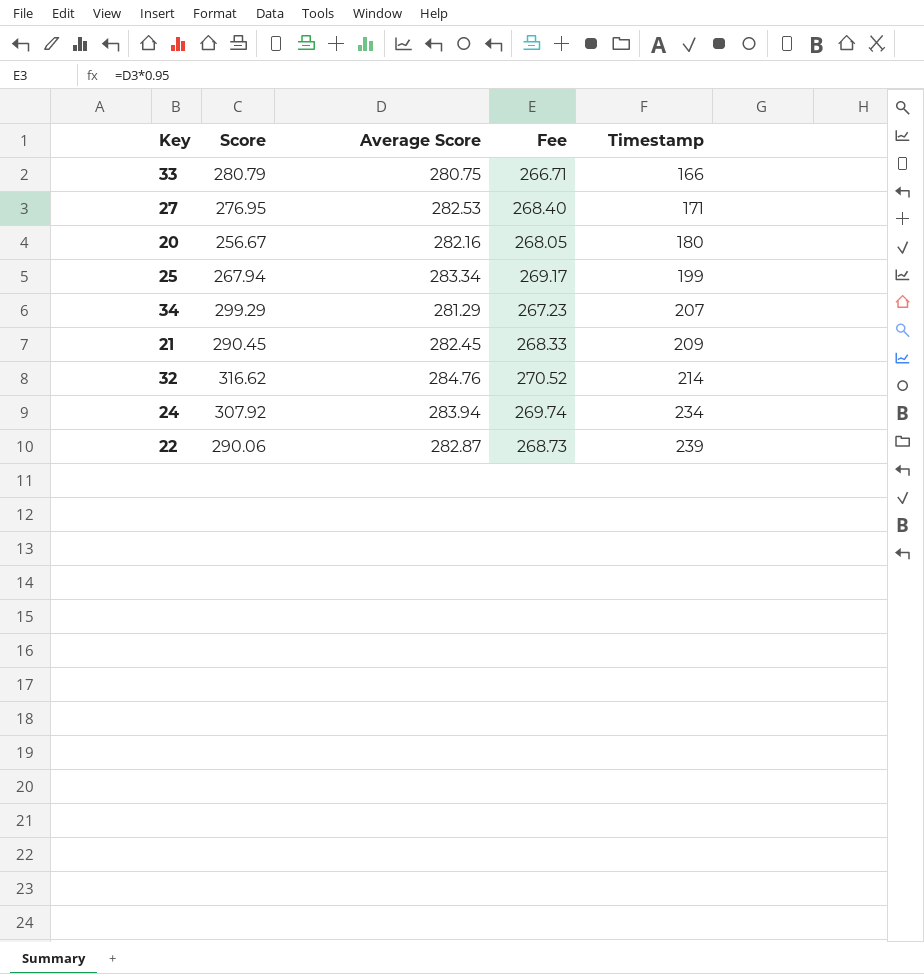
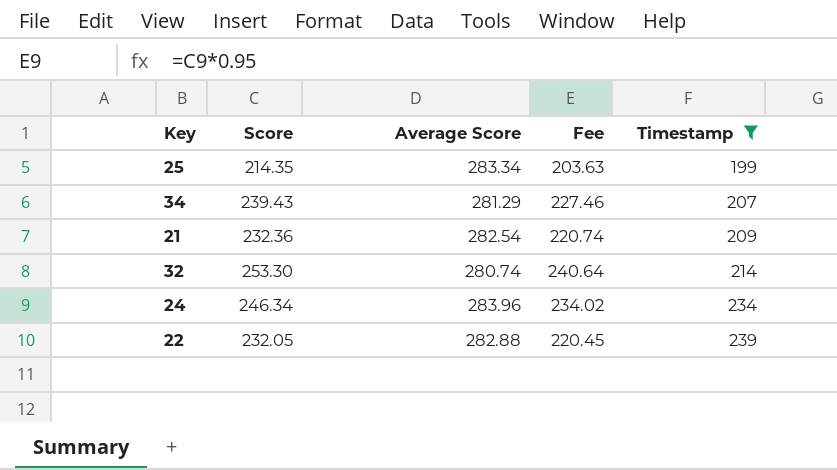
filter: none -> Timestamp >= 199
column Fee | formula: [Average Score] * 0.95 -> [Score] * 0.95
25 | Score: 267.94 -> 214.35
34 | Score: 299.29 -> 239.43
21 | Score: 290.45 -> 232.36
21 | Average Score: 282.45 -> 282.54
32 | Score: 316.62 -> 253.30
32 | Average Score: 284.76 -> 280.74
24 | Score: 307.92 -> 246.34
24 | Average Score: 283.94 -> 283.96
22 | Score: 290.06 -> 232.05
22 | Average Score: 282.87 -> 282.88

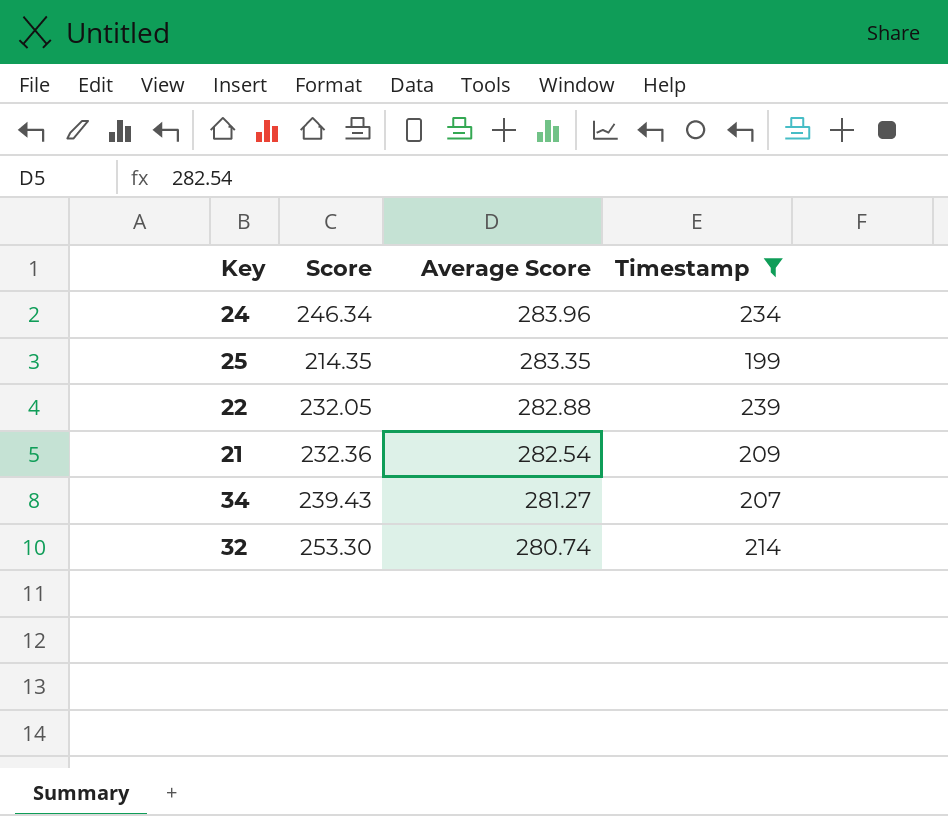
row order: Timestamp ascending -> Average Score descending
column Fee | formula: [Score] * 0.95 -> none
25 | Average Score: 283.34 -> 283.35
34 | Average Score: 281.29 -> 281.27

